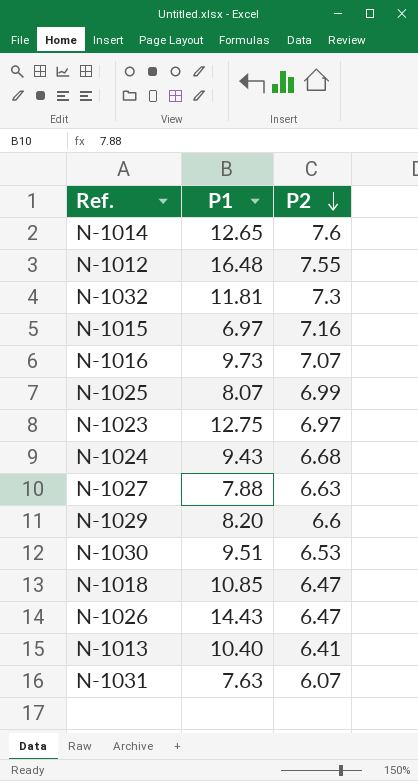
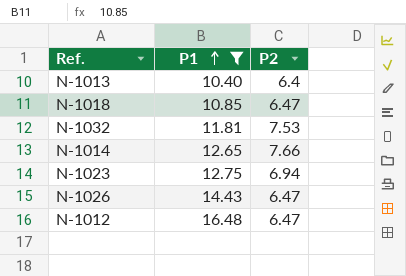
filter: none -> P1 >= 10.40
row order: P2 descending -> P1 ascending
N-1013 | P2: 6.41 -> 6.4
N-1032 | P2: 7.3 -> 7.53
N-1014 | P2: 7.6 -> 7.66
N-1023 | P2: 6.97 -> 6.94
N-1012 | P2: 7.55 -> 6.47

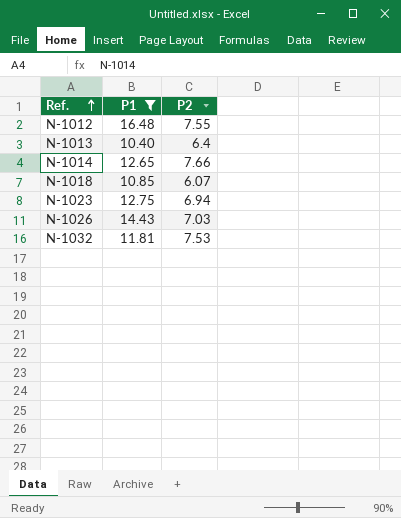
row order: P1 ascending -> Ref. ascending
N-1012 | P2: 6.47 -> 7.55
N-1018 | P2: 6.47 -> 6.07
N-1026 | P2: 6.47 -> 7.03

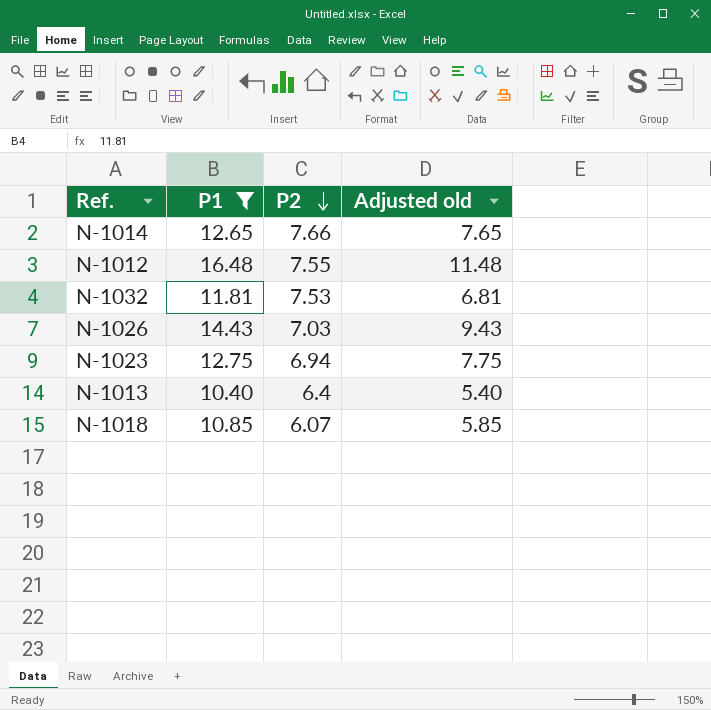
row order: Ref. ascending -> P2 descending
column Adjusted old | formula: none -> [P1] - 5

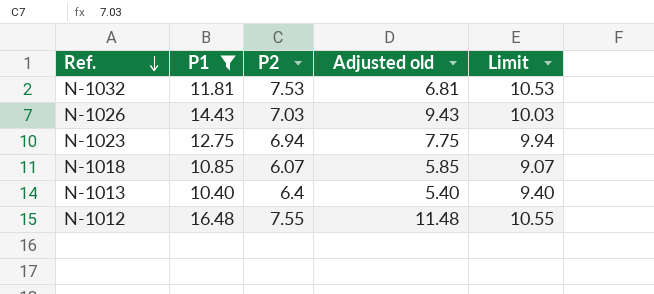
row order: P2 descending -> Ref. descending
column Limit | formula: none -> [P2] + 3
row N-1014: 12.65 | 7.66 | 7.65 -> none

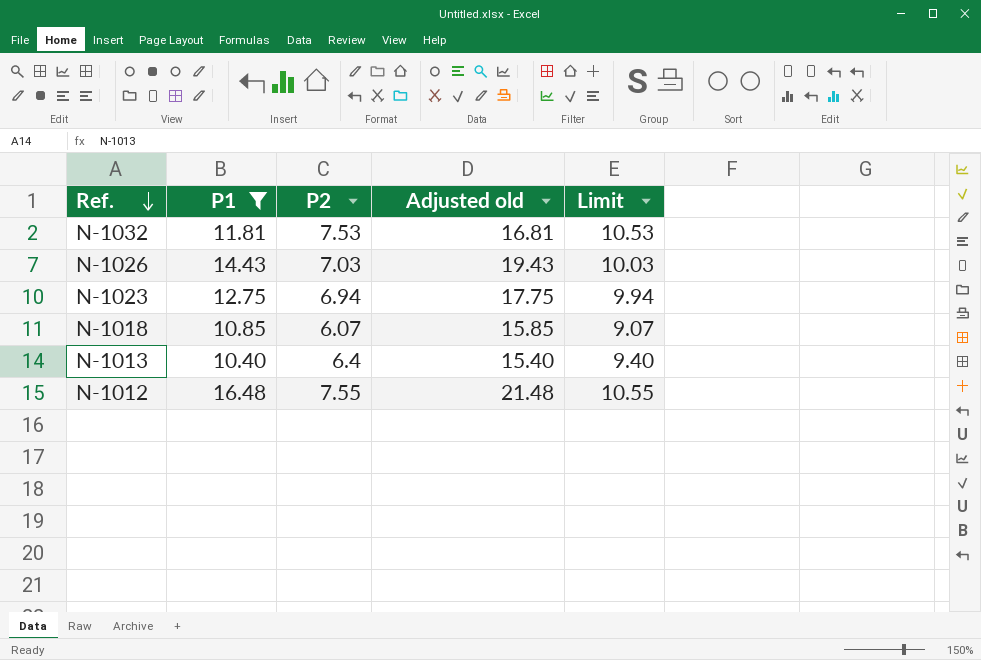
column Adjusted old | formula: [P1] - 5 -> [P1] + 5

